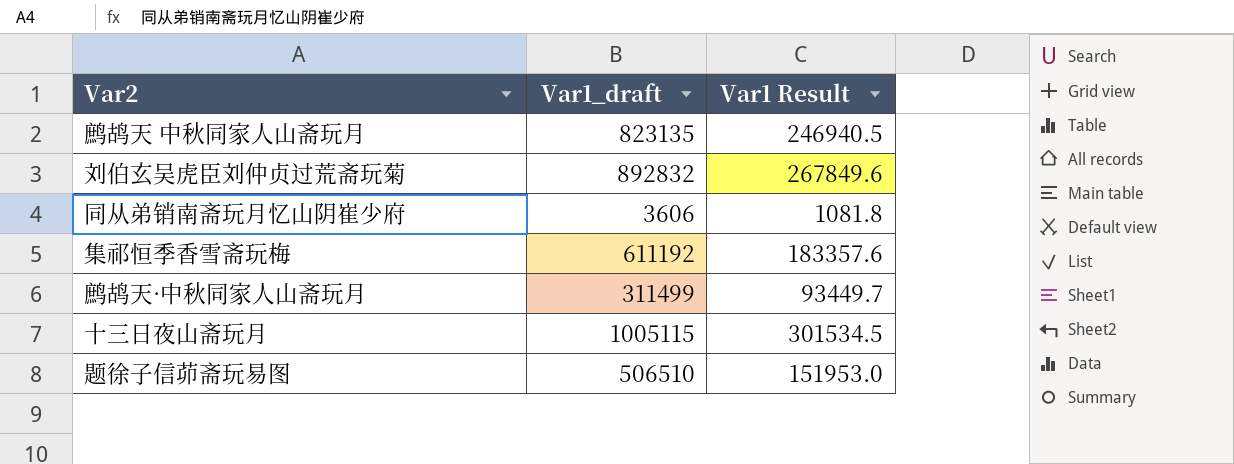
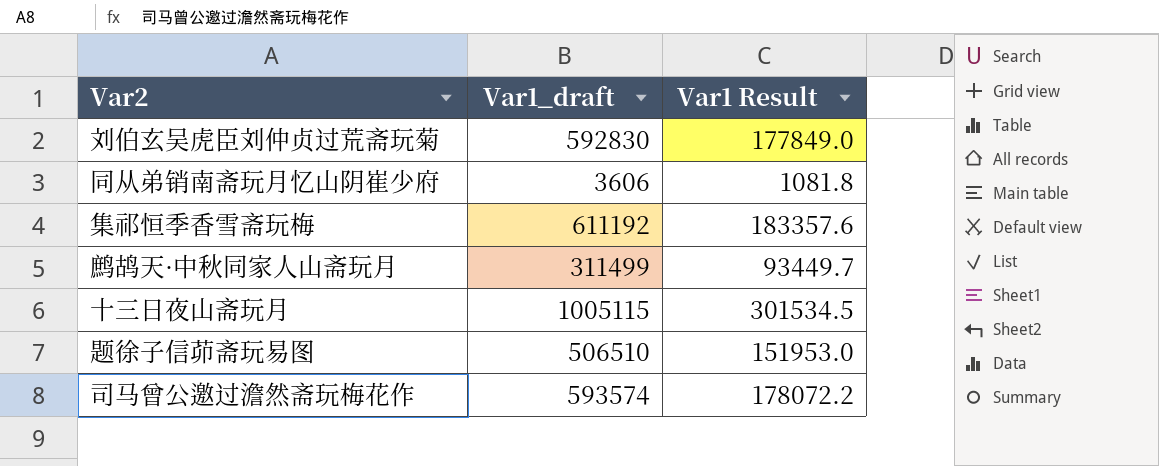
row 鹧鸪天 中秋同家人山斋玩月: 823135 | 246940.5 -> none
刘伯玄吴虎臣刘仲贞过荒斋玩菊 | Var1_draft: 892832 -> 592830
刘伯玄吴虎臣刘仲贞过荒斋玩菊 | Var1 Result: 267849.6 -> 177849.0
row 司马曾公邀过澹然斋玩梅花作: none -> 593574 | 178072.2

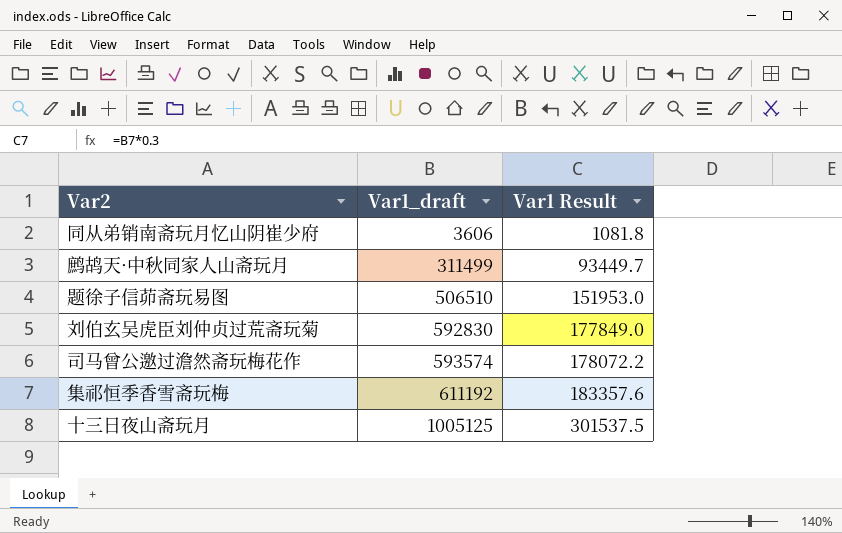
row order: none -> Var1_draft ascending
十三日夜山斋玩月 | Var1_draft: 1005115 -> 1005125
十三日夜山斋玩月 | Var1 Result: 301534.5 -> 301537.5

